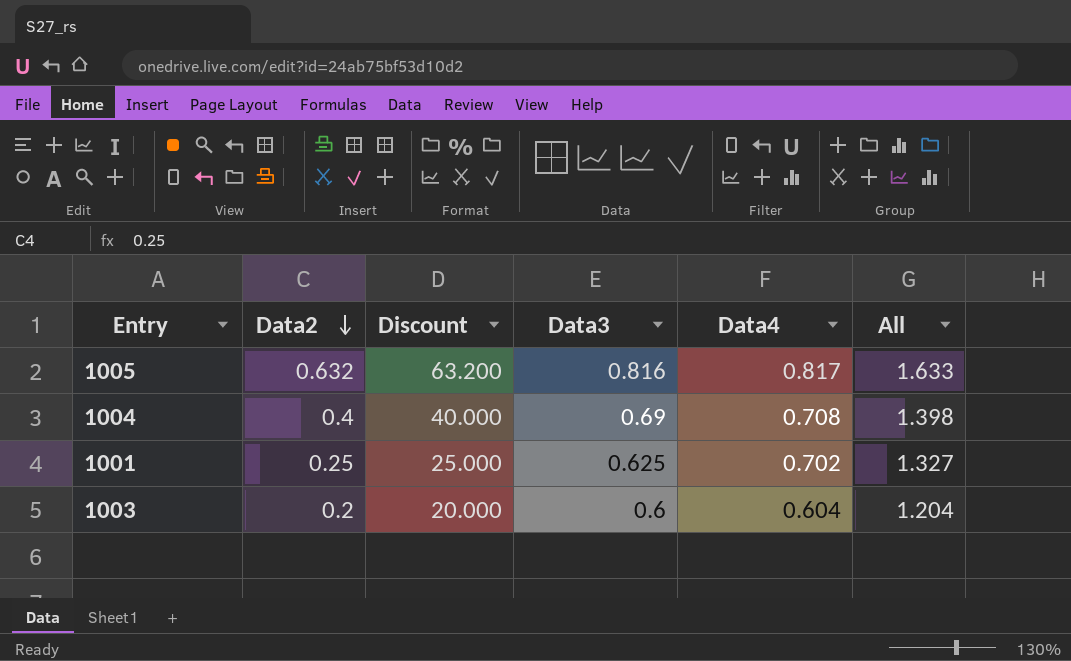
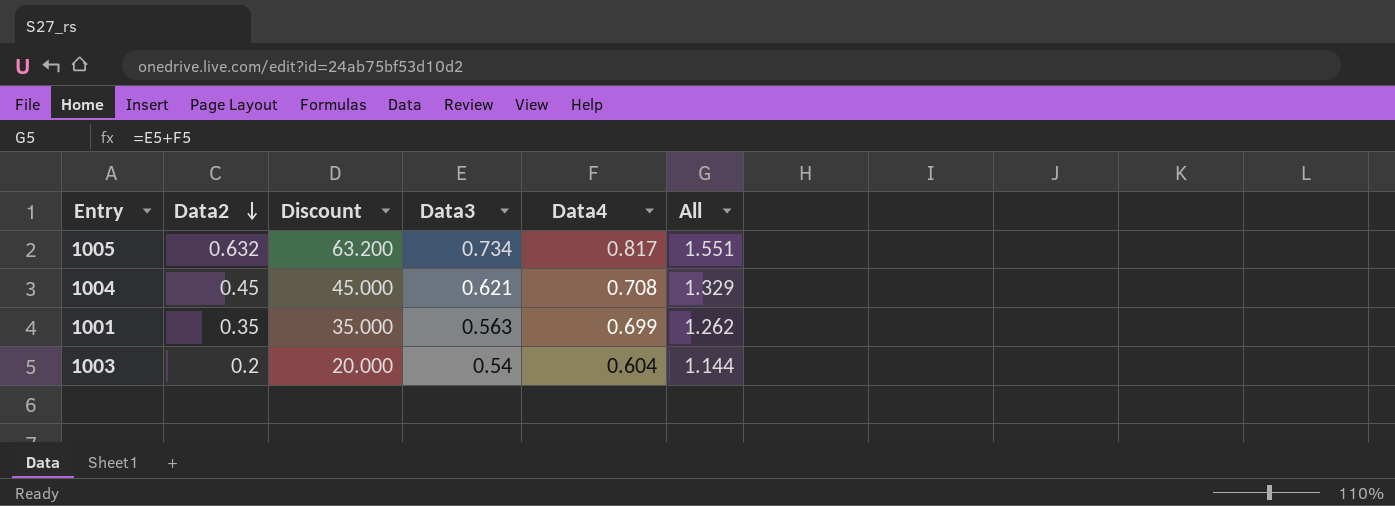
1005 | Data3: 0.816 -> 0.734
1005 | All: 1.633 -> 1.551
1004 | Data2: 0.4 -> 0.45
1004 | Discount: 40.000 -> 45.000
1004 | Data3: 0.69 -> 0.621
1004 | All: 1.398 -> 1.329
1001 | Data2: 0.25 -> 0.35
1001 | Discount: 25.000 -> 35.000
1001 | Data3: 0.625 -> 0.563
1001 | Data4: 0.702 -> 0.699
1001 | All: 1.327 -> 1.262
1003 | Data3: 0.6 -> 0.54
1003 | All: 1.204 -> 1.144

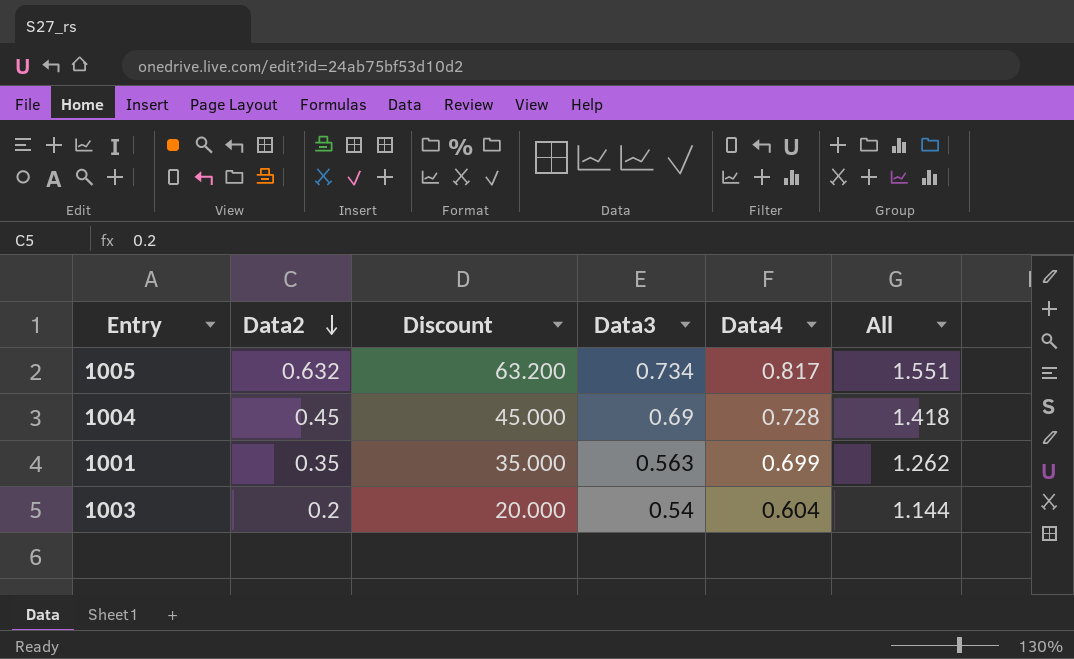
1004 | Data3: 0.621 -> 0.69
1004 | Data4: 0.708 -> 0.728
1004 | All: 1.329 -> 1.418

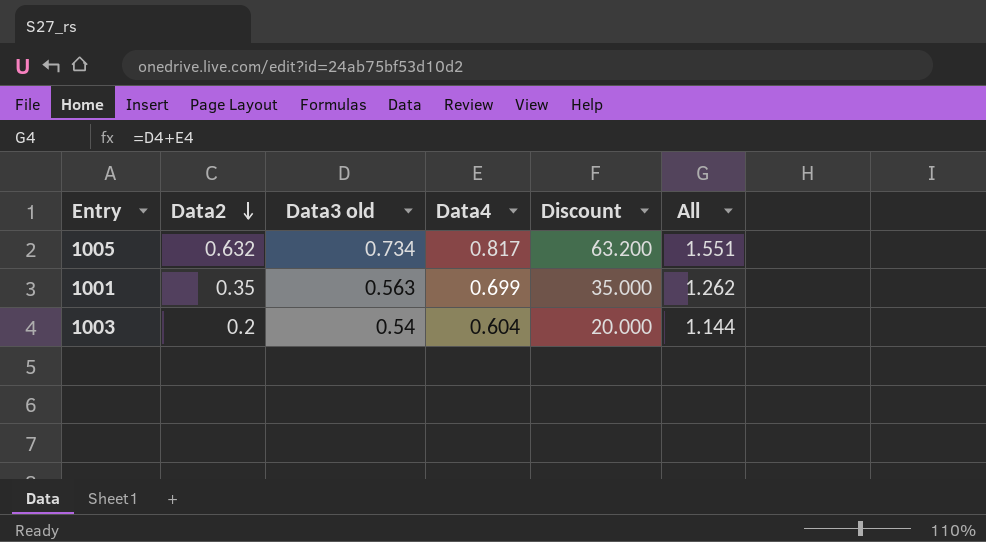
column name: Data3 -> Data3 old
column Discount | position: 3 -> 5
row 1004: 0.45 | 45.000 | 0.69 | 0.728 | 1.418 -> none

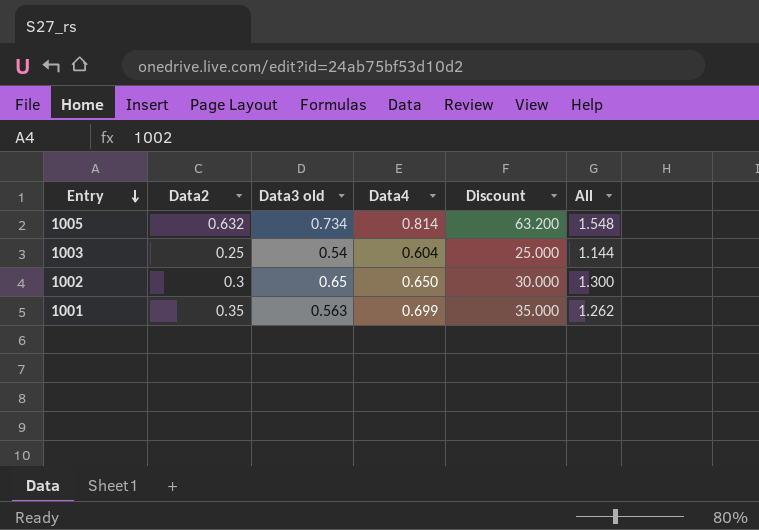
row order: Data2 descending -> Entry descending
1005 | Data4: 0.817 -> 0.814
1005 | All: 1.551 -> 1.548
1003 | Data2: 0.2 -> 0.25
1003 | Discount: 20.000 -> 25.000
row 1002: none -> 0.3 | 0.65 | 0.650 | 30.000 | 1.300

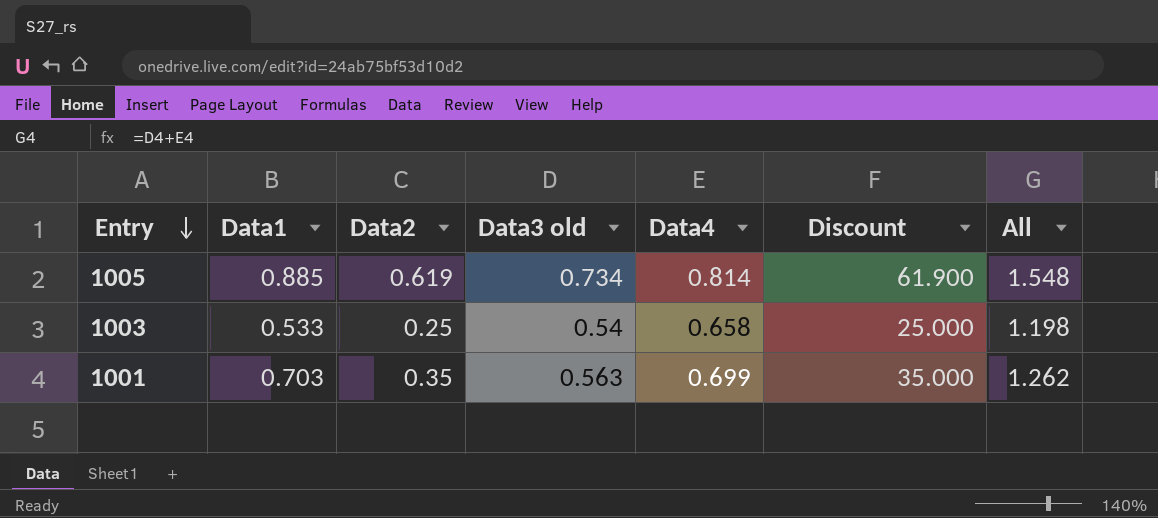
column Data1 | position: none -> 2
row 1002: 0.3 | 0.65 | 0.650 | 30.000 | 1.300 -> none
1005 | Data2: 0.632 -> 0.619
1005 | Discount: 63.200 -> 61.900
1003 | Data4: 0.604 -> 0.658
1003 | All: 1.144 -> 1.198

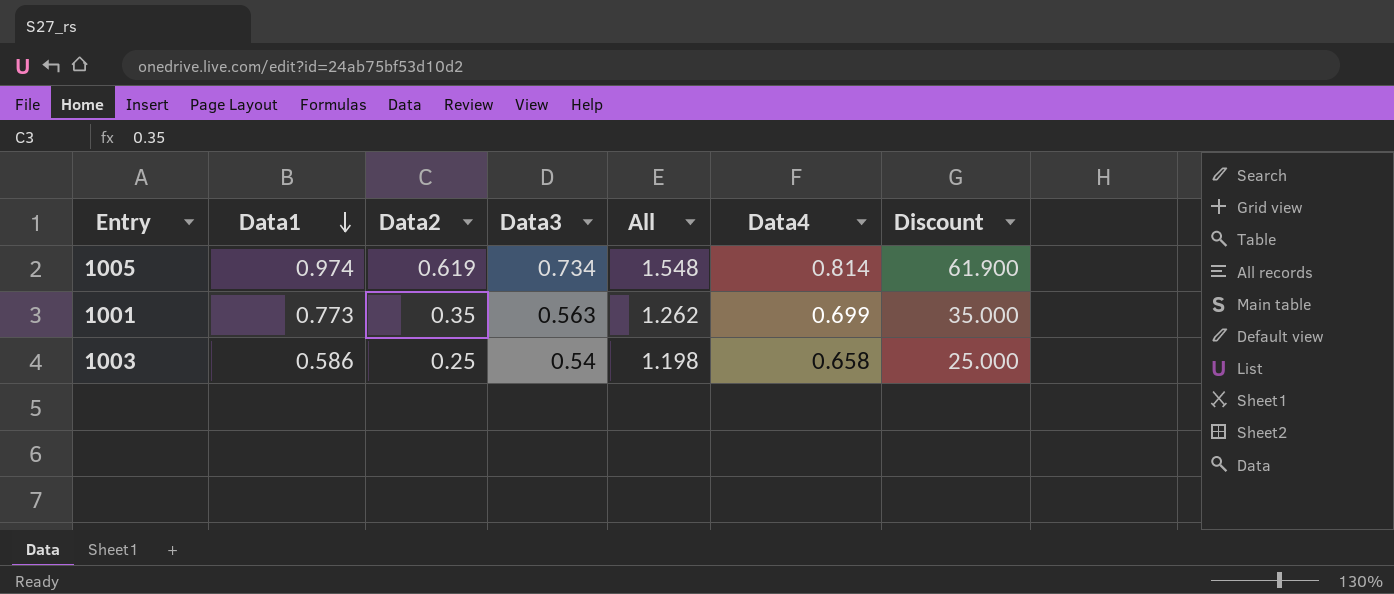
row order: Entry descending -> Data1 descending
column name: Data3 old -> Data3
column All | position: 7 -> 5
1005 | Data1: 0.885 -> 0.974
1001 | Data1: 0.703 -> 0.773
1003 | Data1: 0.533 -> 0.586

